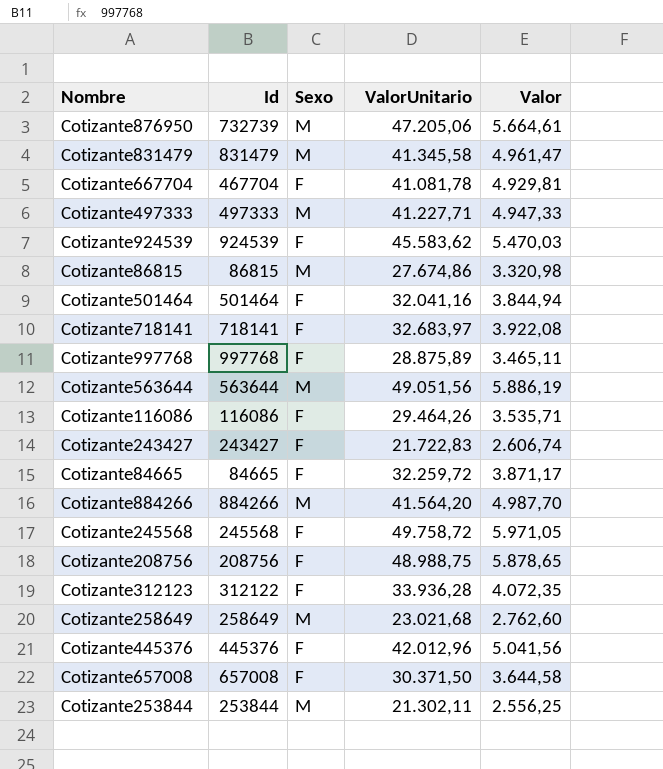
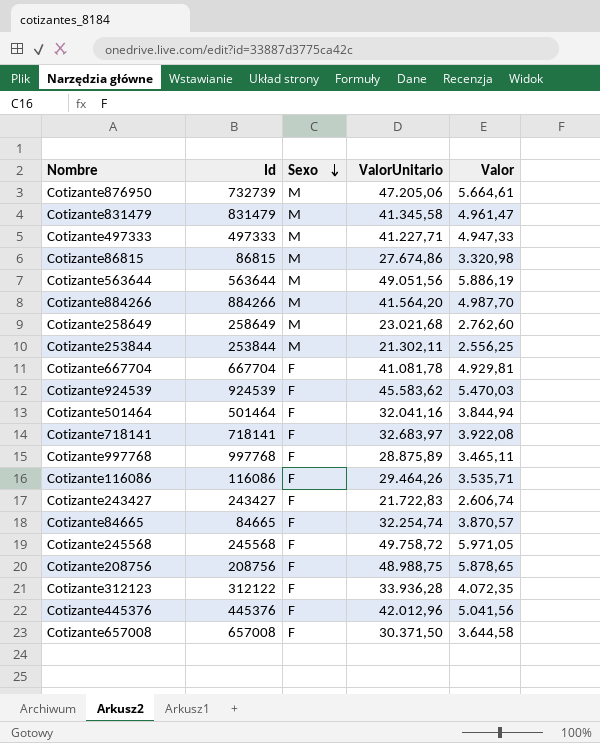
row order: none -> Sexo descending
Cotizante667704 | Id: 467704 -> 667704
Cotizante84665 | ValorUnitario: 32.259,72 -> 32.254,74
Cotizante84665 | Valor: 3.871,17 -> 3.870,57

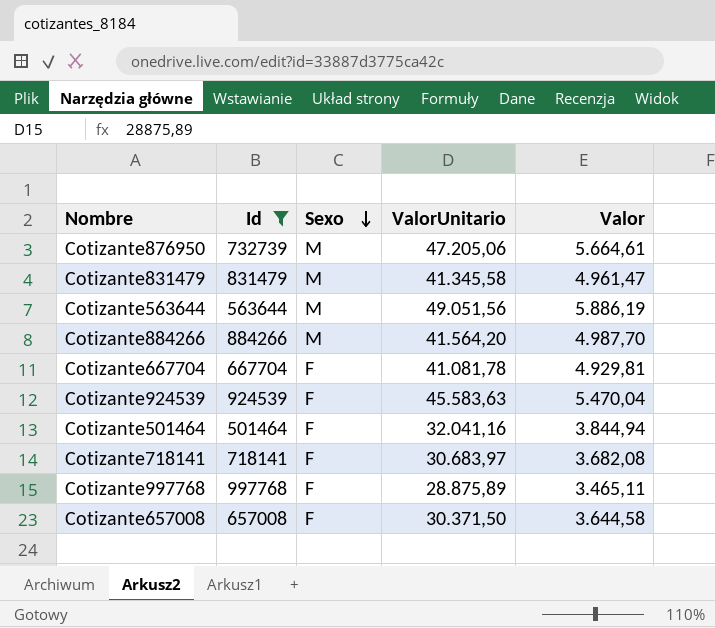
filter: none -> Id >= 501464
Cotizante924539 | ValorUnitario: 45.583,62 -> 45.583,63
Cotizante924539 | Valor: 5.470,03 -> 5.470,04
Cotizante718141 | ValorUnitario: 32.683,97 -> 30.683,97
Cotizante718141 | Valor: 3.922,08 -> 3.682,08

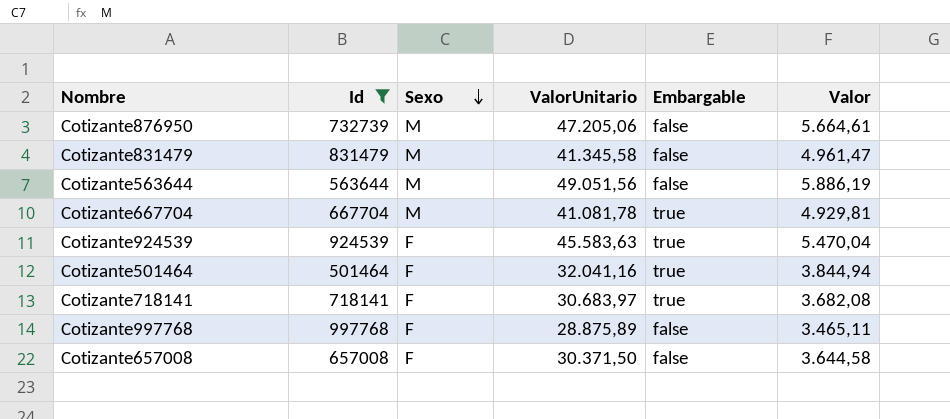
column Embargable | position: none -> 5
row Cotizante884266: 884266 | M | 41.564,20 | 4.987,70 -> none
Cotizante667704 | Sexo: F -> M

